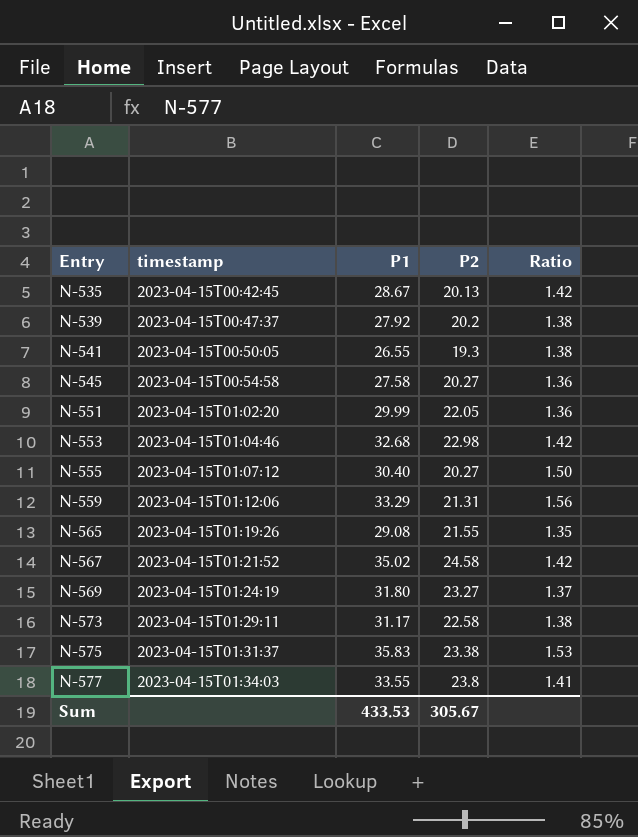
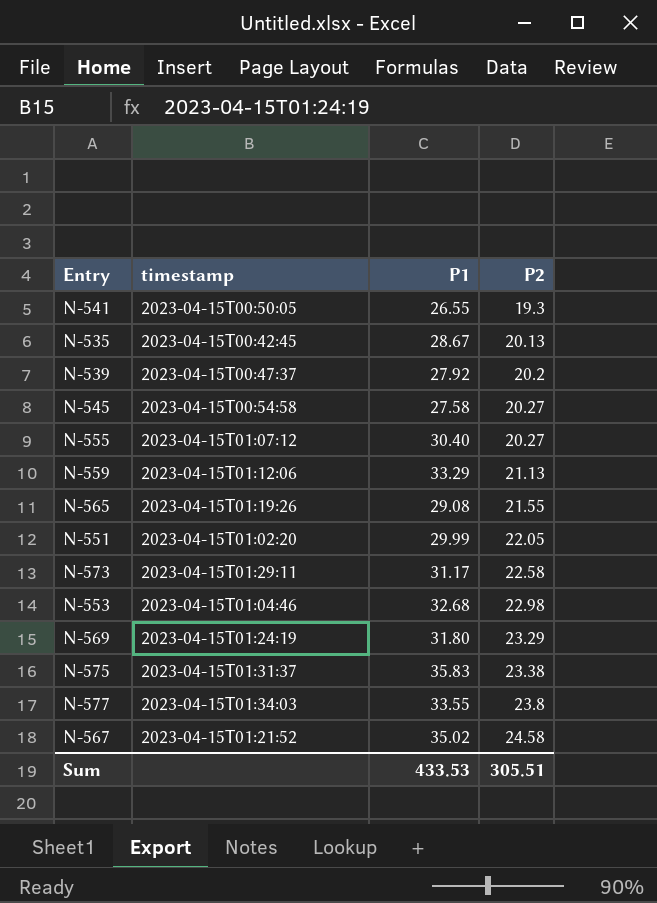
row order: Entry ascending -> P2 ascending
column Ratio | formula: [P1] / [P2] -> none
N-559 | P2: 21.31 -> 21.13
N-569 | P2: 23.27 -> 23.29
Sum | P2: 305.67 -> 305.51

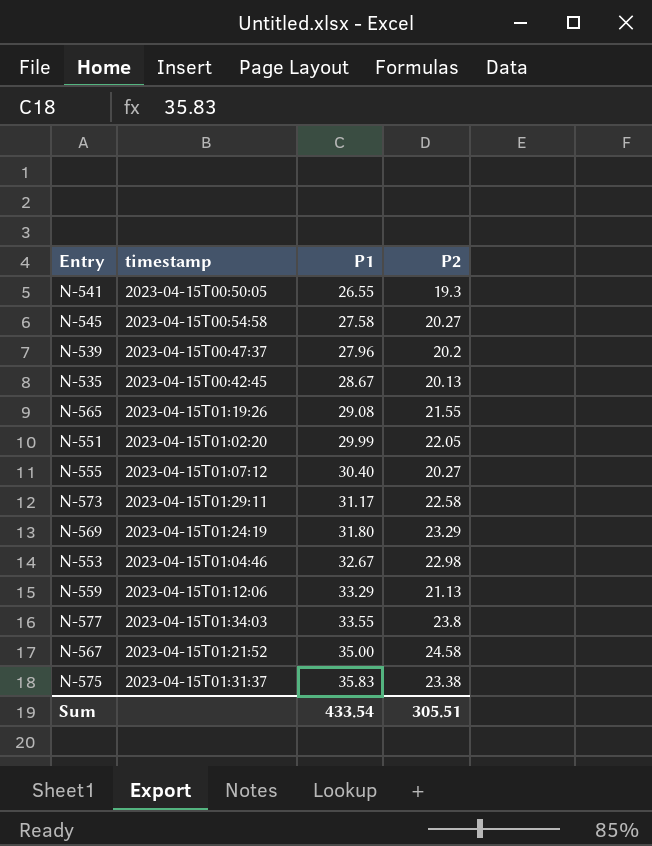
row order: P2 ascending -> P1 ascending
N-539 | P1: 27.92 -> 27.96
N-553 | P1: 32.68 -> 32.67
N-567 | P1: 35.02 -> 35.00
Sum | P1: 433.53 -> 433.54

